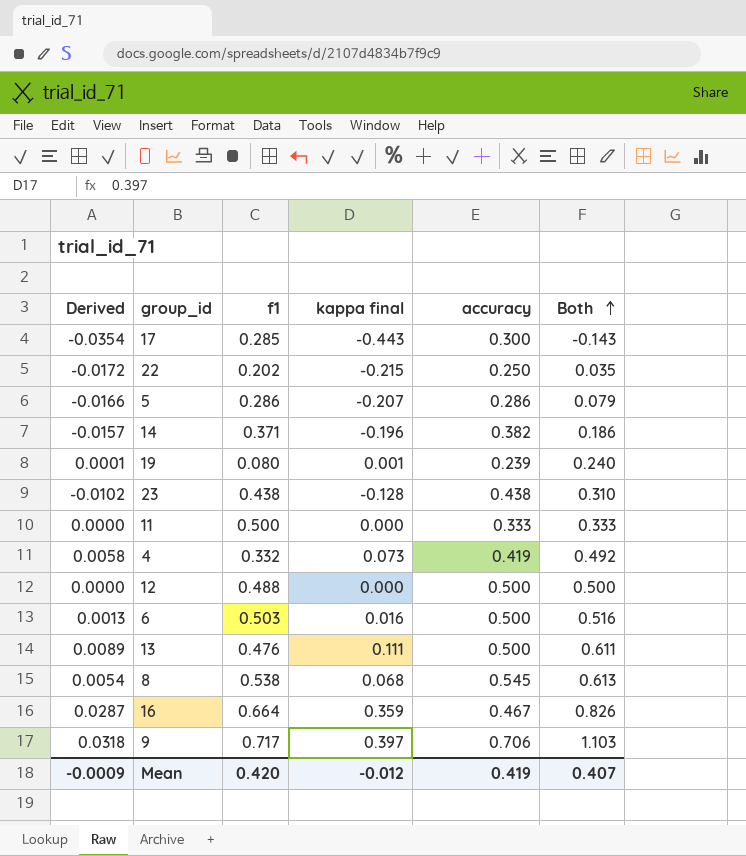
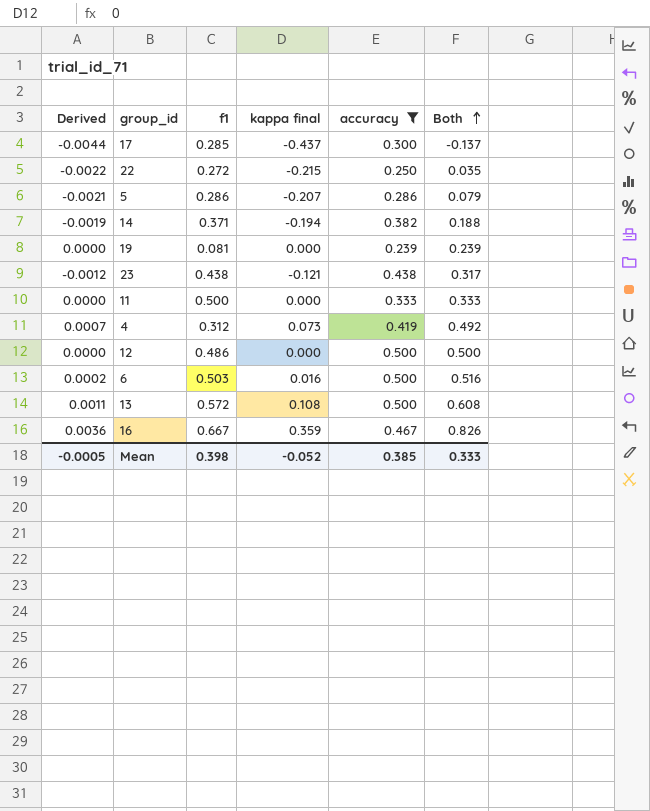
filter: none -> accuracy <= 0.500
column Derived | formula: [kappa final] * 0.08 -> [kappa final] * 0.01
17 | kappa final: -0.443 -> -0.437
17 | Both: -0.143 -> -0.137
22 | f1: 0.202 -> 0.272
14 | kappa final: -0.196 -> -0.194
14 | Both: 0.186 -> 0.188
19 | f1: 0.080 -> 0.081
19 | kappa final: 0.001 -> 0.000
19 | Both: 0.240 -> 0.239
23 | kappa final: -0.128 -> -0.121
23 | Both: 0.310 -> 0.317
4 | f1: 0.332 -> 0.312
12 | f1: 0.488 -> 0.486
13 | f1: 0.476 -> 0.572
13 | kappa final: 0.111 -> 0.108
13 | Both: 0.611 -> 0.608
16 | f1: 0.664 -> 0.667
Mean | Derived: -0.0009 -> -0.0005
Mean | f1: 0.420 -> 0.398
Mean | kappa final: -0.012 -> -0.052
Mean | accuracy: 0.419 -> 0.385
Mean | Both: 0.407 -> 0.333

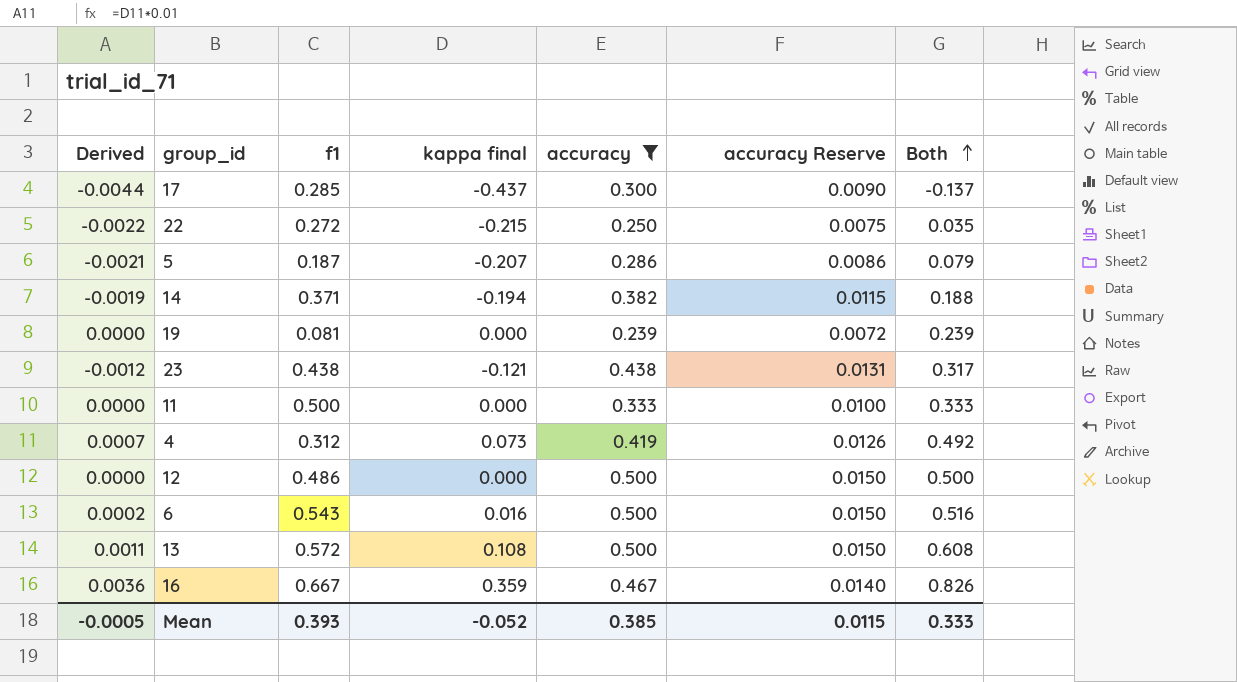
column accuracy Reserve | formula: none -> [accuracy] * 0.03
5 | f1: 0.286 -> 0.187
6 | f1: 0.503 -> 0.543
Mean | f1: 0.398 -> 0.393

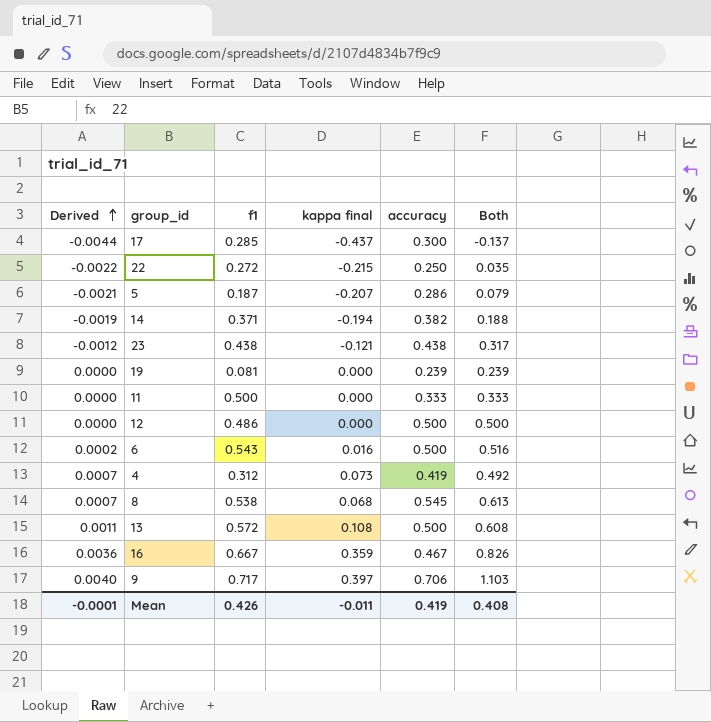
filter: accuracy <= 0.500 -> none
row order: Both ascending -> Derived ascending
column accuracy Reserve | formula: [accuracy] * 0.03 -> none
Mean | Derived: -0.0005 -> -0.0001
Mean | f1: 0.393 -> 0.426
Mean | kappa final: -0.052 -> -0.011
Mean | accuracy: 0.385 -> 0.419
Mean | Both: 0.333 -> 0.408

